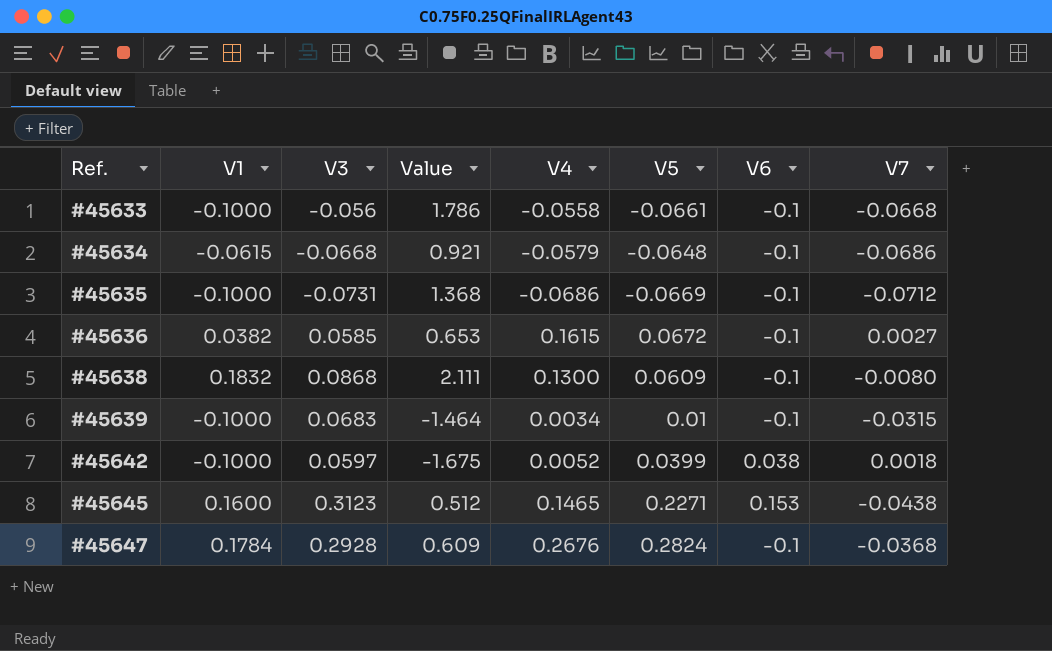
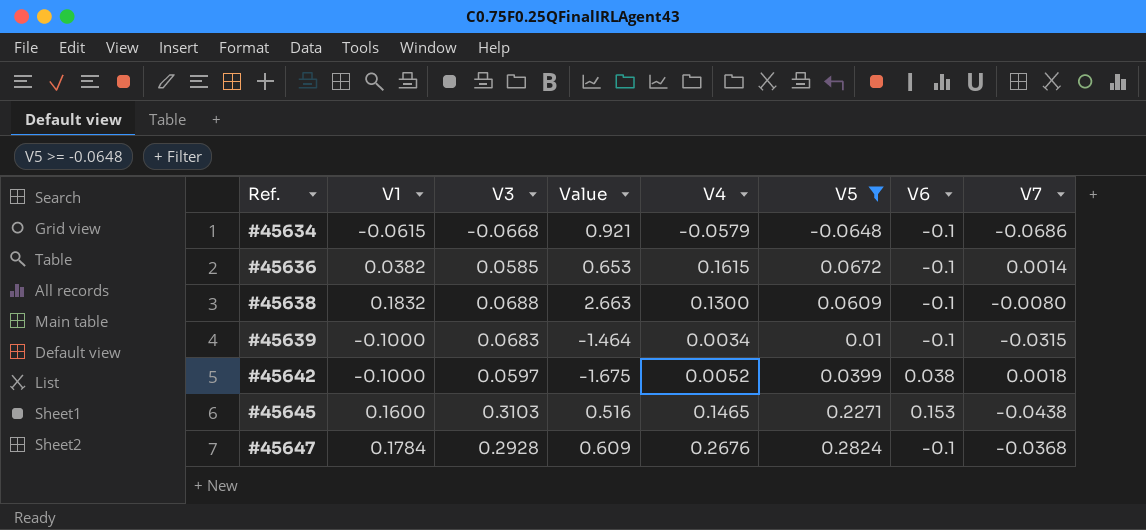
filter: none -> V5 >= -0.0648
#45636 | V7: 0.0027 -> 0.0014
#45638 | V3: 0.0868 -> 0.0688
#45638 | Value: 2.111 -> 2.663
#45645 | V3: 0.3123 -> 0.3103
#45645 | Value: 0.512 -> 0.516

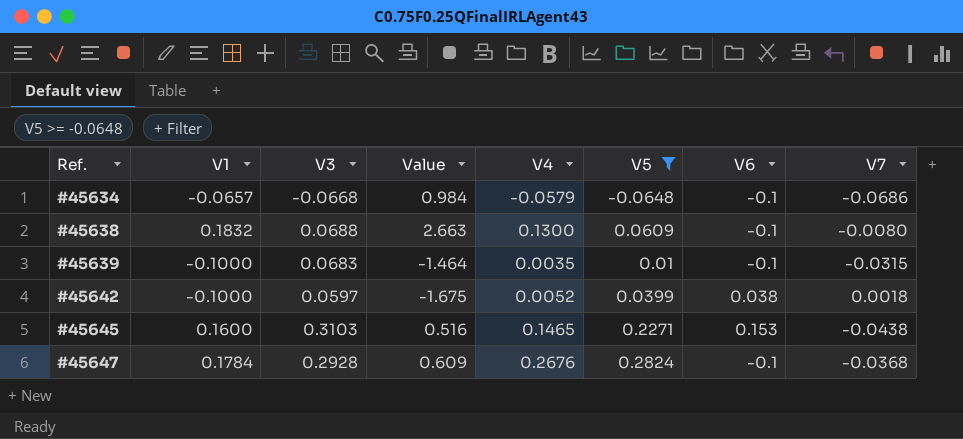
row #45636: 0.0382 | 0.0585 | 0.653 | 0.1615 | 0.0672 | -0.1 | 0.0014 -> none
#45634 | V1: -0.0615 -> -0.0657
#45634 | Value: 0.921 -> 0.984
#45639 | V4: 0.0034 -> 0.0035

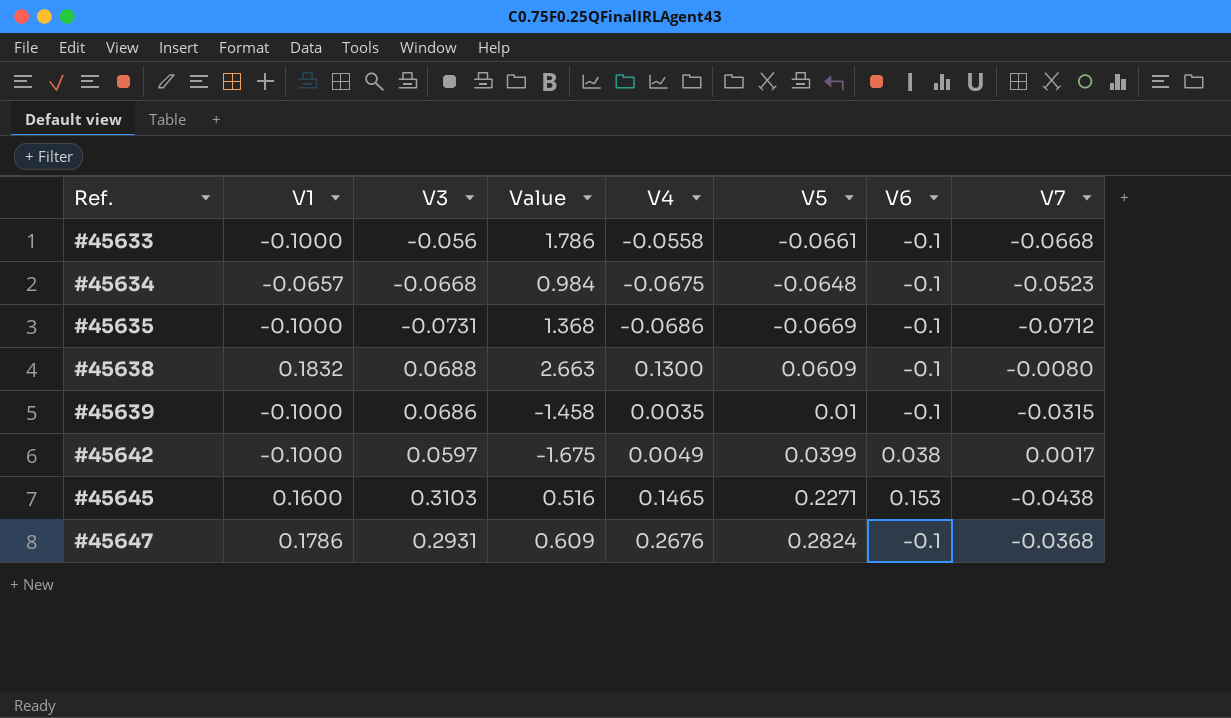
filter: V5 >= -0.0648 -> none
#45634 | V4: -0.0579 -> -0.0675
#45634 | V7: -0.0686 -> -0.0523
#45639 | V3: 0.0683 -> 0.0686
#45639 | Value: -1.464 -> -1.458
#45642 | V4: 0.0052 -> 0.0049
#45642 | V7: 0.0018 -> 0.0017
#45647 | V1: 0.1784 -> 0.1786
#45647 | V3: 0.2928 -> 0.2931

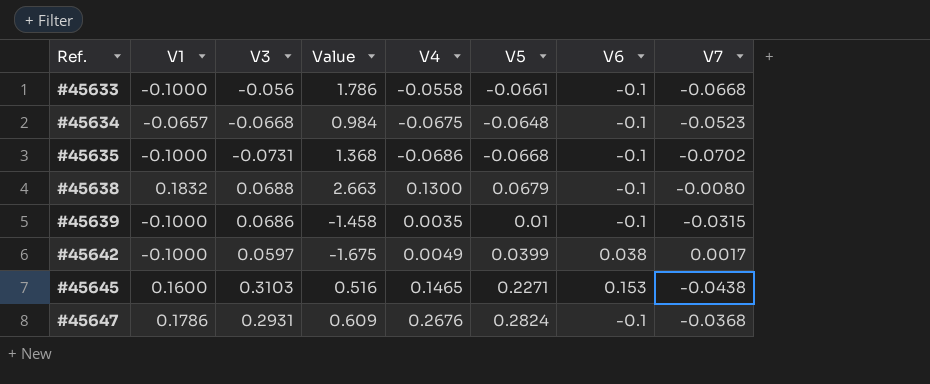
#45635 | V5: -0.0669 -> -0.0668
#45635 | V7: -0.0712 -> -0.0702
#45638 | V5: 0.0609 -> 0.0679

